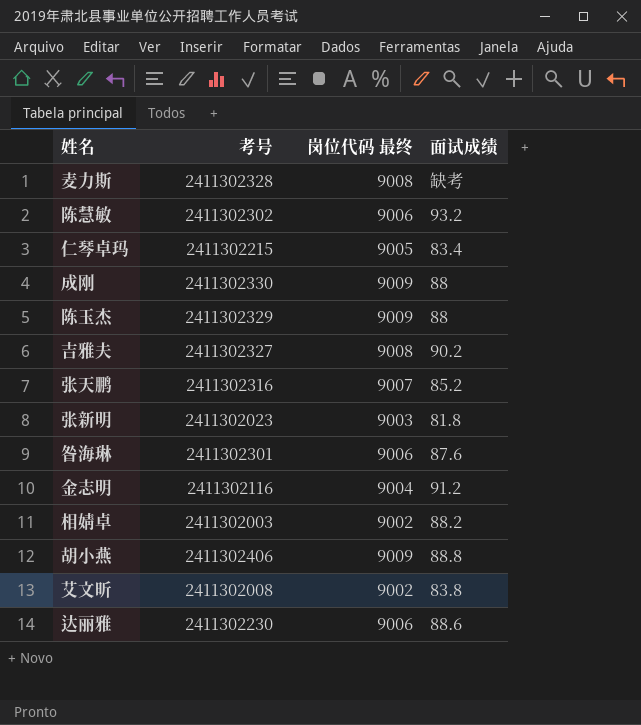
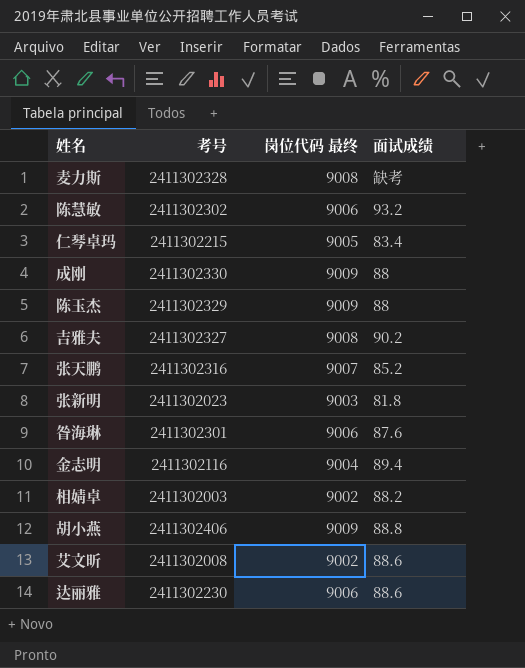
金志明 | 面试成绩: 91.2 -> 89.4
艾文昕 | 面试成绩: 83.8 -> 88.6

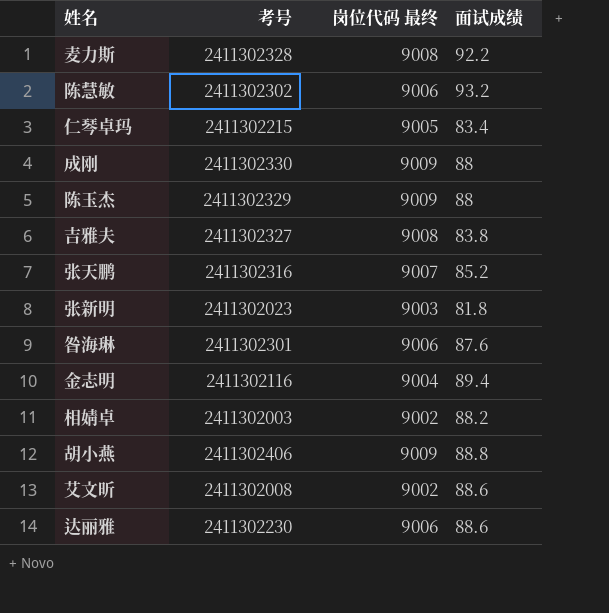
麦力斯 | 面试成绩: 缺考 -> 92.2
吉雅夫 | 面试成绩: 90.2 -> 83.8

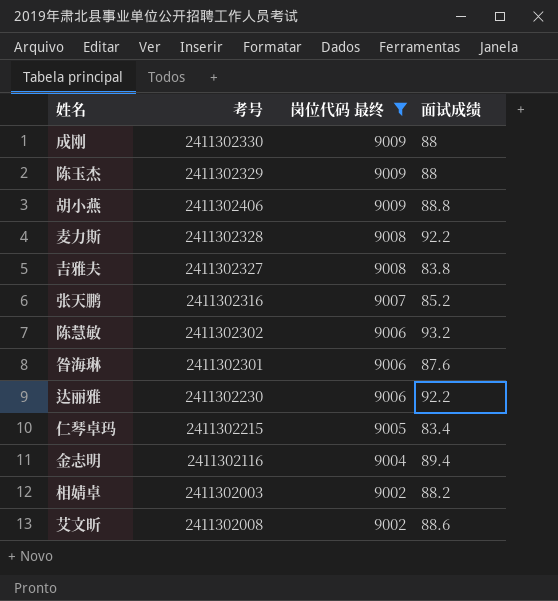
filter: none -> 岗位代码 最终 != 9003
row order: none -> 岗位代码 最终 descending
达丽雅 | 面试成绩: 88.6 -> 92.2

